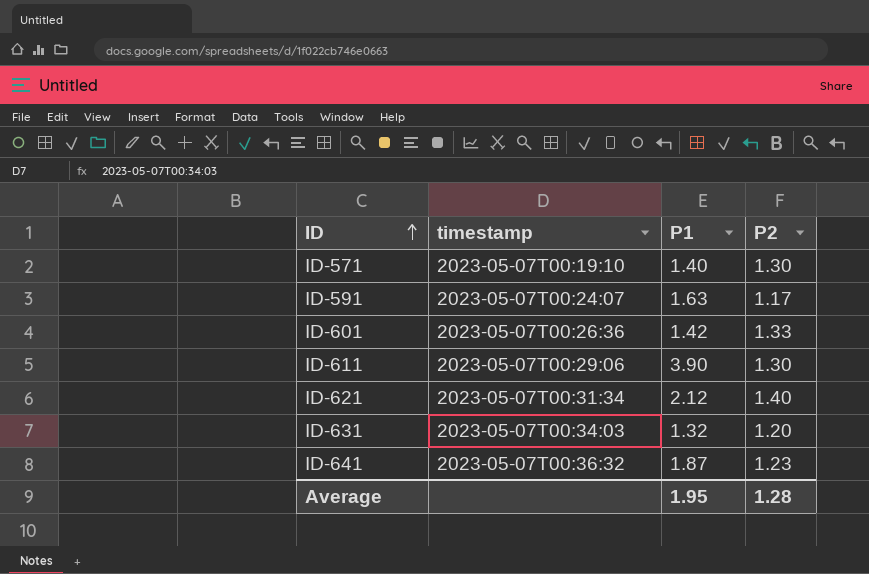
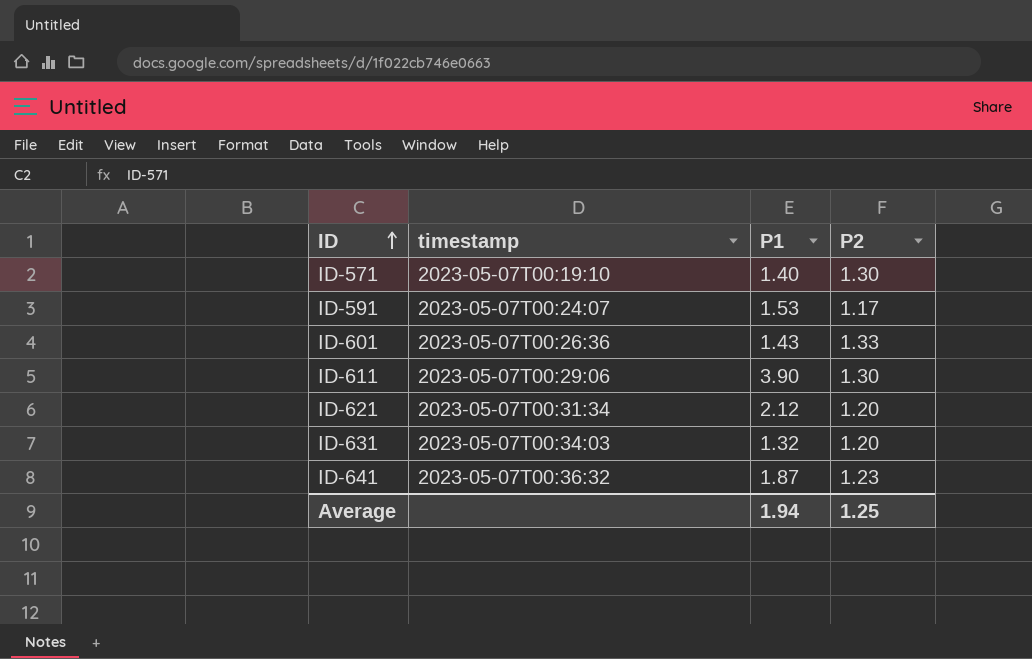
ID-591 | P1: 1.63 -> 1.53
ID-601 | P1: 1.42 -> 1.43
ID-621 | P2: 1.40 -> 1.20
Average | P1: 1.95 -> 1.94
Average | P2: 1.28 -> 1.25

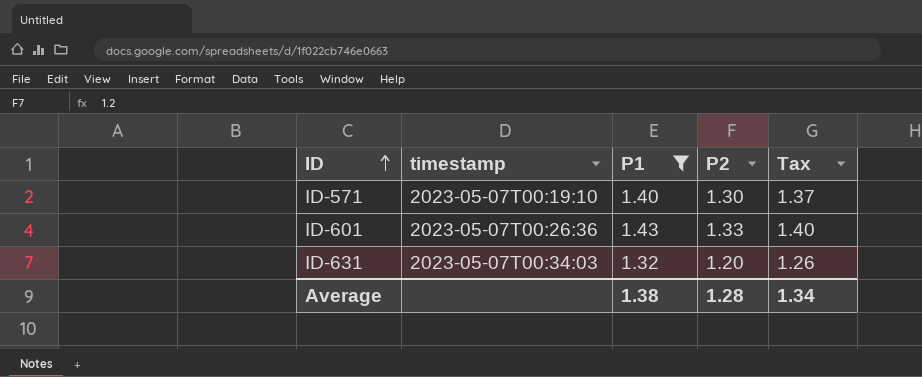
filter: none -> P1 <= 1.43
column Tax | formula: none -> [P2] * 1.05
Average | P1: 1.94 -> 1.38
Average | P2: 1.25 -> 1.28

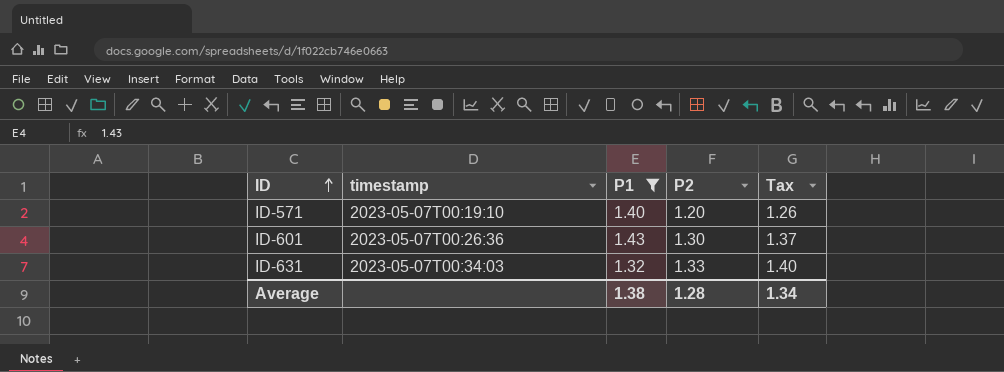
ID-571 | P2: 1.30 -> 1.20
ID-571 | Tax: 1.37 -> 1.26
ID-601 | P2: 1.33 -> 1.30
ID-601 | Tax: 1.40 -> 1.37
ID-631 | P2: 1.20 -> 1.33
ID-631 | Tax: 1.26 -> 1.40

